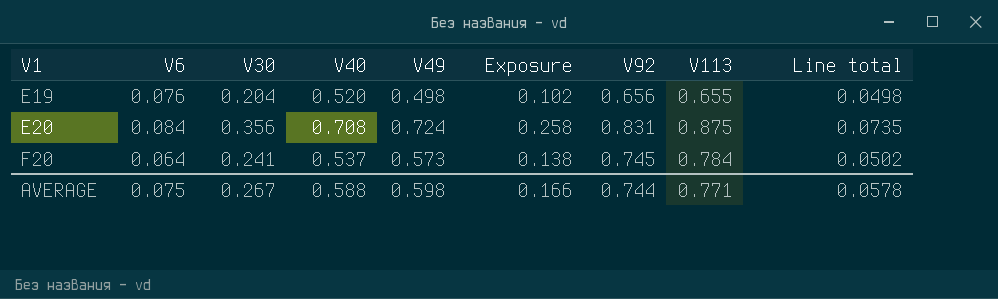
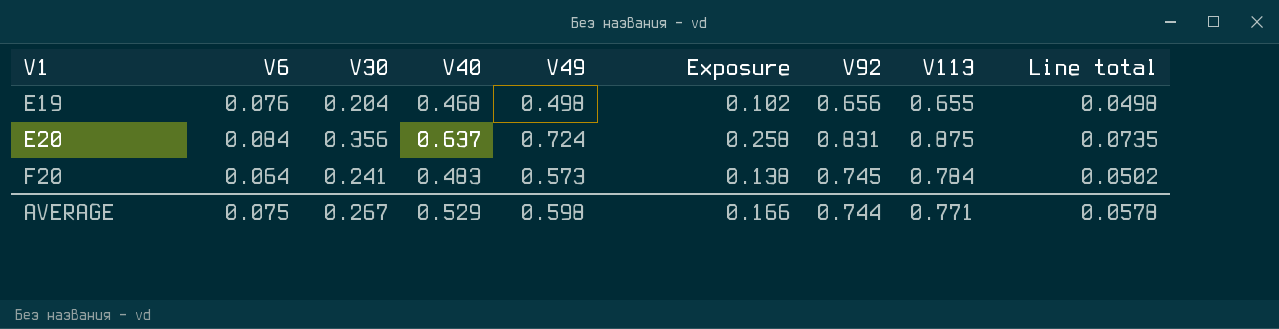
E19 | V40: 0.520 -> 0.468
E20 | V40: 0.708 -> 0.637
F20 | V40: 0.537 -> 0.483
AVERAGE | V40: 0.588 -> 0.529

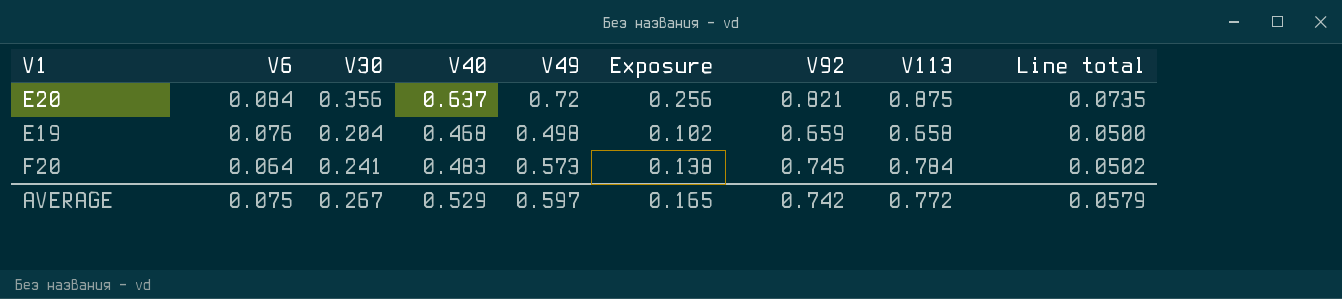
row order: V1 ascending -> V6 descending
E20 | V49: 0.724 -> 0.72
E20 | Exposure: 0.258 -> 0.256
E20 | V92: 0.831 -> 0.821
E19 | V92: 0.656 -> 0.659
E19 | V113: 0.655 -> 0.658
E19 | Line total: 0.0498 -> 0.0500
AVERAGE | V49: 0.598 -> 0.597
AVERAGE | Exposure: 0.166 -> 0.165
AVERAGE | V92: 0.744 -> 0.742
AVERAGE | V113: 0.771 -> 0.772
AVERAGE | Line total: 0.0578 -> 0.0579

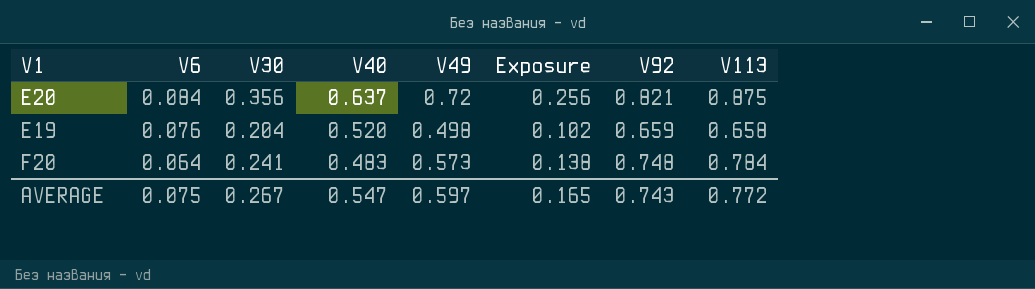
column Line total | formula: [V6] * [V113] -> none
E19 | V40: 0.468 -> 0.520
F20 | V92: 0.745 -> 0.748
AVERAGE | V40: 0.529 -> 0.547
AVERAGE | V92: 0.742 -> 0.743

